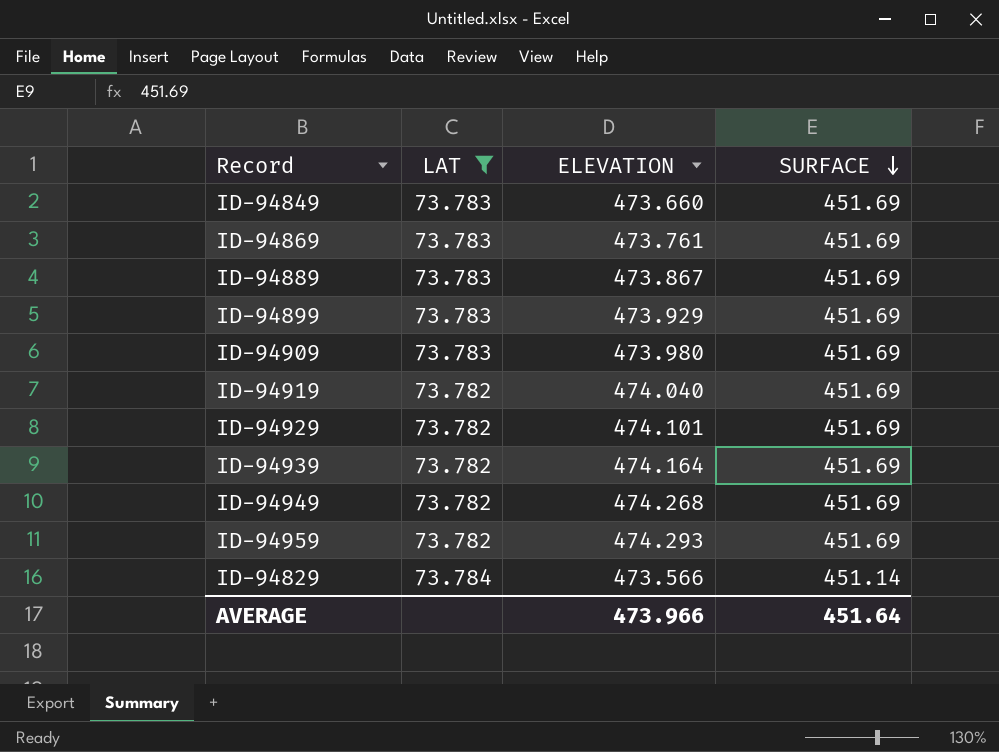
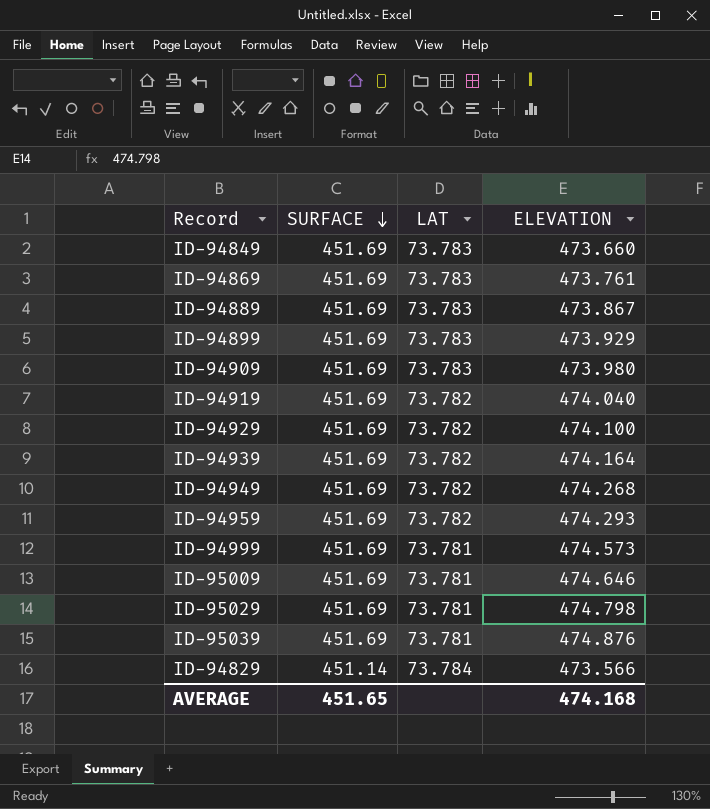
filter: LAT != 73.781 -> none
column SURFACE | position: 4 -> 2
ID-94929 | ELEVATION: 474.101 -> 474.100
AVERAGE | SURFACE: 451.64 -> 451.65
AVERAGE | ELEVATION: 473.966 -> 474.168

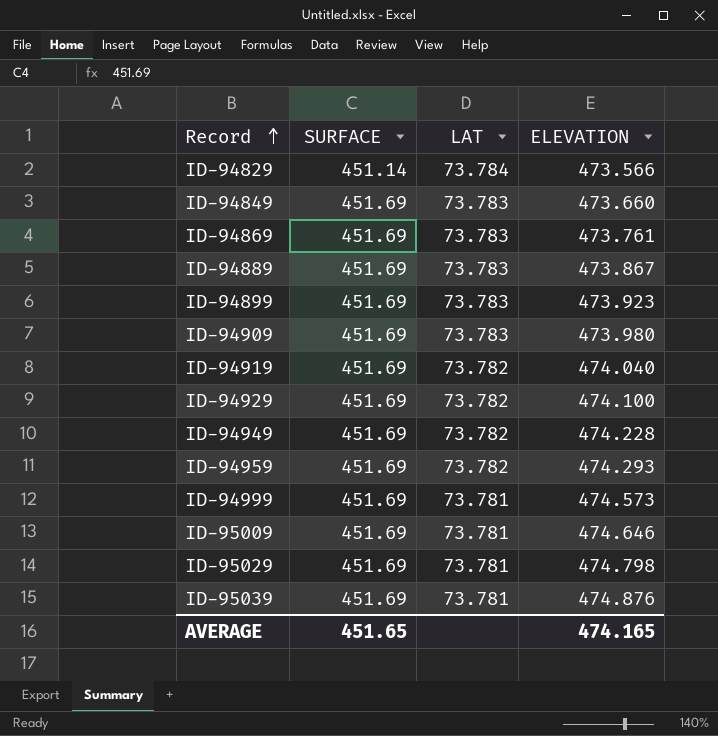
row order: SURFACE descending -> Record ascending
row ID-94939: 451.69 | 73.782 | 474.164 -> none
ID-94899 | ELEVATION: 473.929 -> 473.923
ID-94949 | ELEVATION: 474.268 -> 474.228
AVERAGE | ELEVATION: 474.168 -> 474.165

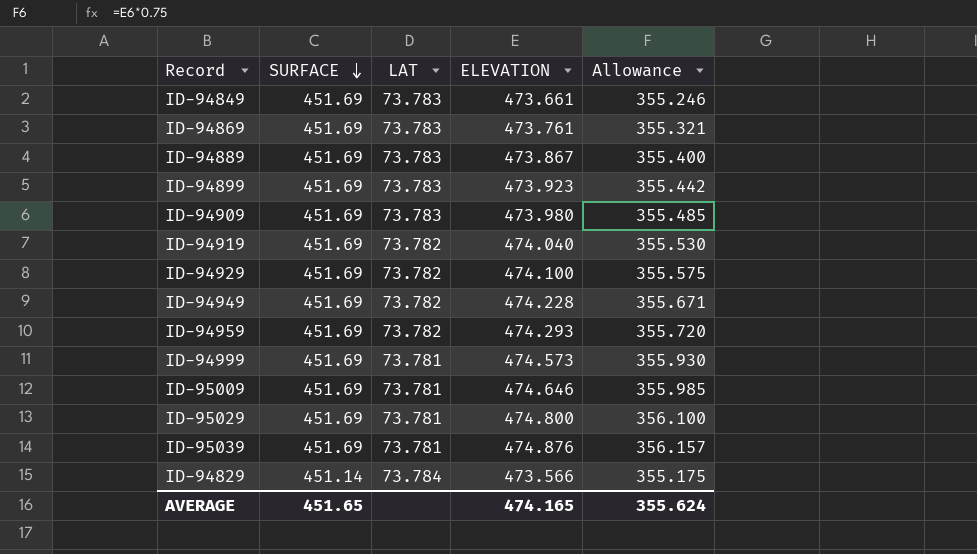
row order: Record ascending -> SURFACE descending
column Allowance | formula: none -> [ELEVATION] * 0.75
ID-94849 | ELEVATION: 473.660 -> 473.661
ID-95029 | ELEVATION: 474.798 -> 474.800

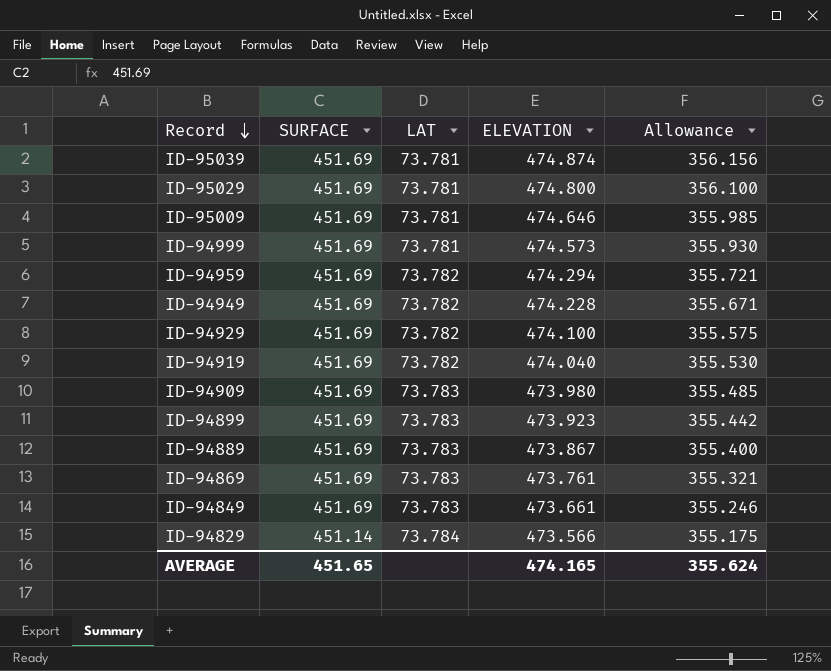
row order: SURFACE descending -> Record descending
ID-95039 | ELEVATION: 474.876 -> 474.874
ID-95039 | Allowance: 356.157 -> 356.156
ID-94959 | ELEVATION: 474.293 -> 474.294
ID-94959 | Allowance: 355.720 -> 355.721

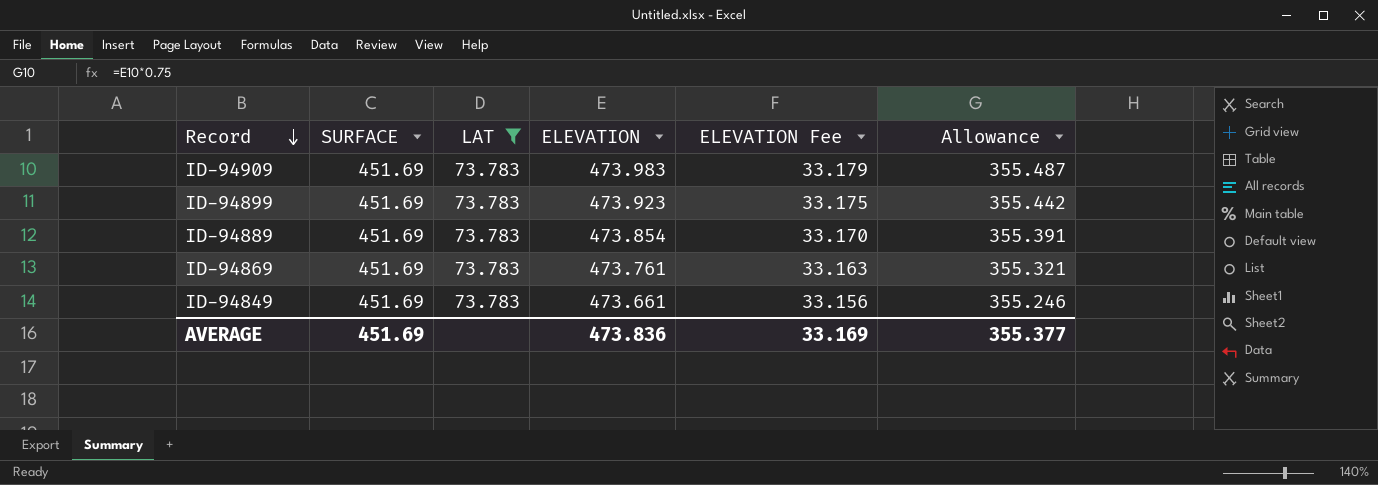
filter: none -> LAT = 73.783
column ELEVATION Fee | formula: none -> [ELEVATION] * 0.07
ID-94909 | ELEVATION: 473.980 -> 473.983
ID-94909 | Allowance: 355.485 -> 355.487
ID-94889 | ELEVATION: 473.867 -> 473.854
ID-94889 | Allowance: 355.400 -> 355.391
AVERAGE | SURFACE: 451.65 -> 451.69
AVERAGE | ELEVATION: 474.165 -> 473.836
AVERAGE | Allowance: 355.624 -> 355.377

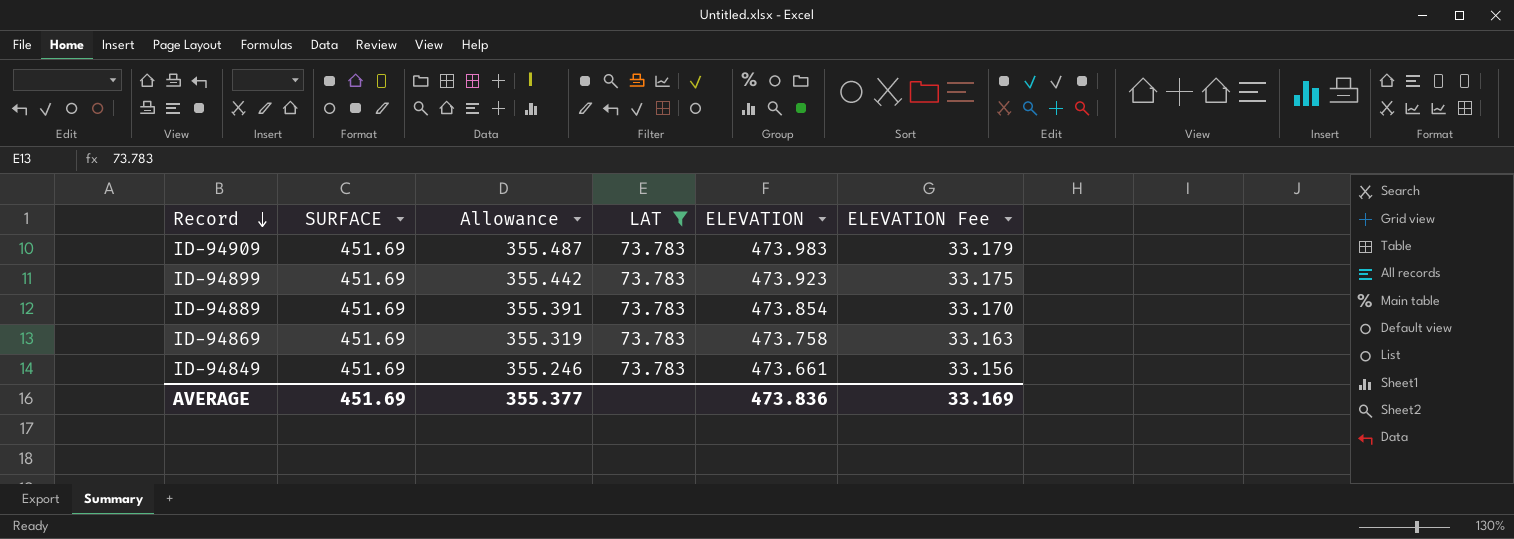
column Allowance | position: 6 -> 3
ID-94869 | Allowance: 355.321 -> 355.319
ID-94869 | ELEVATION: 473.761 -> 473.758

